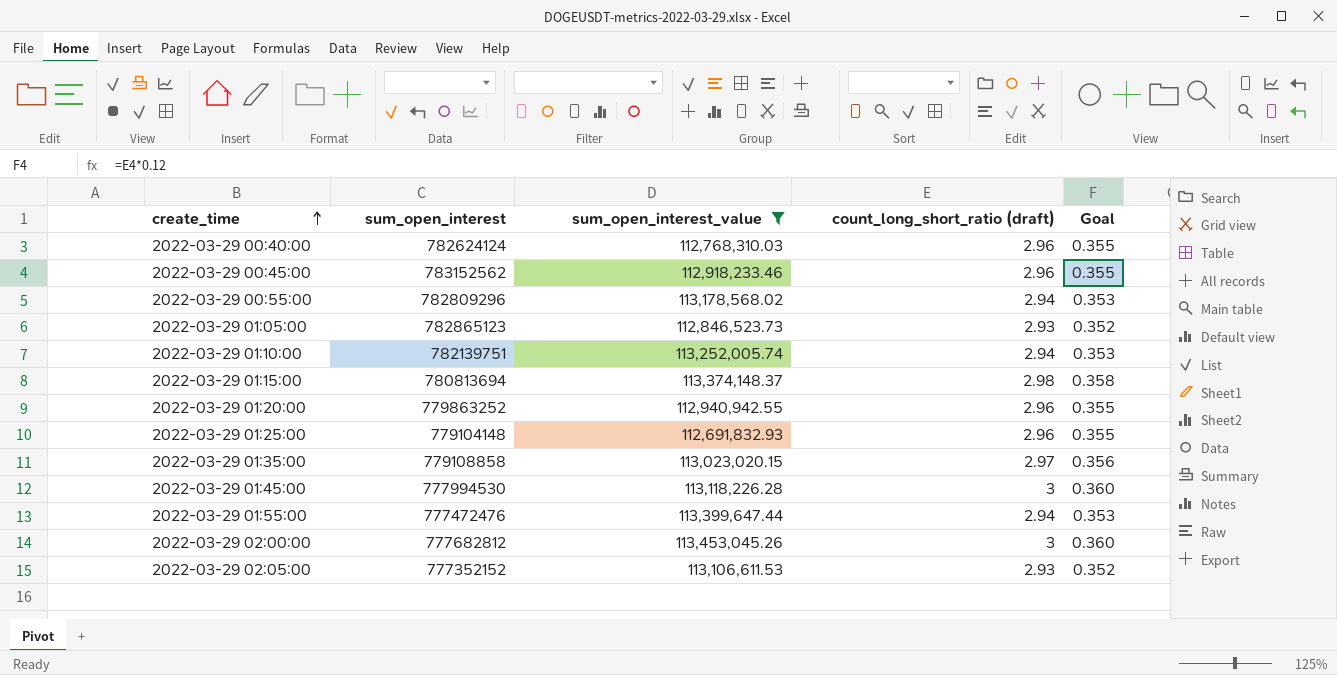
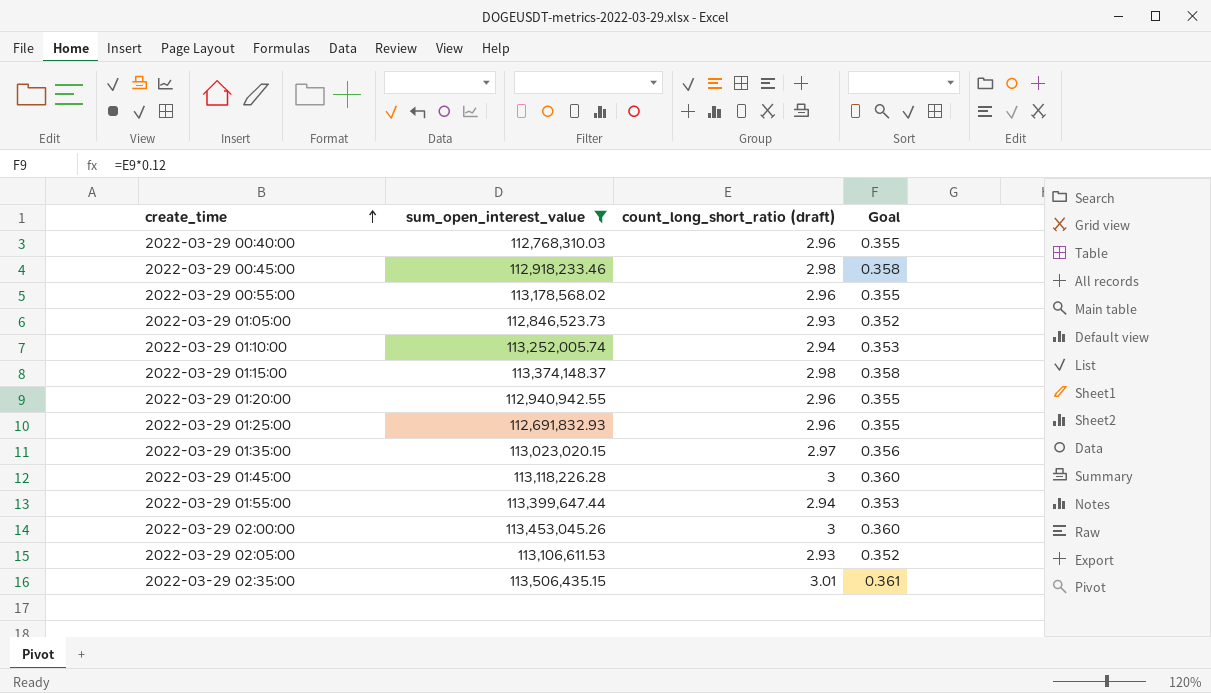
column sum_open_interest | position: 2 -> none
2022-03-29 00:45:00 | count_long_short_ratio (draft): 2.96 -> 2.98
2022-03-29 00:45:00 | Goal: 0.355 -> 0.358
2022-03-29 00:55:00 | count_long_short_ratio (draft): 2.94 -> 2.96
2022-03-29 00:55:00 | Goal: 0.353 -> 0.355
row 2022-03-29 02:35:00: none -> 113,506,435.15 | 3.01 | 0.361

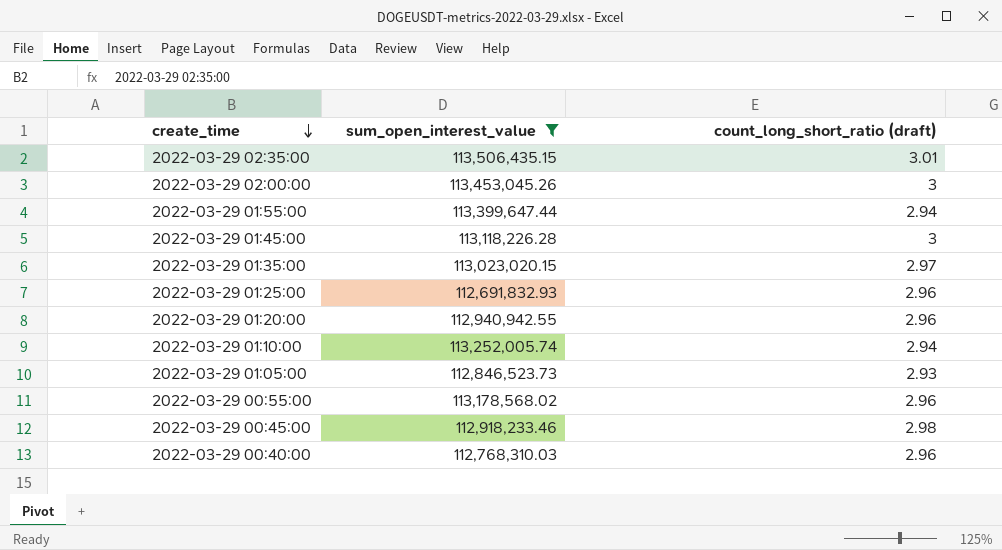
row order: create_time ascending -> create_time descending
column Goal | formula: [count_long_short_ratio (draft)] * 0.12 -> none
row 2022-03-29 01:15:00: 113,374,148.37 | 2.98 | 0.358 -> none
row 2022-03-29 02:05:00: 113,106,611.53 | 2.93 | 0.352 -> none

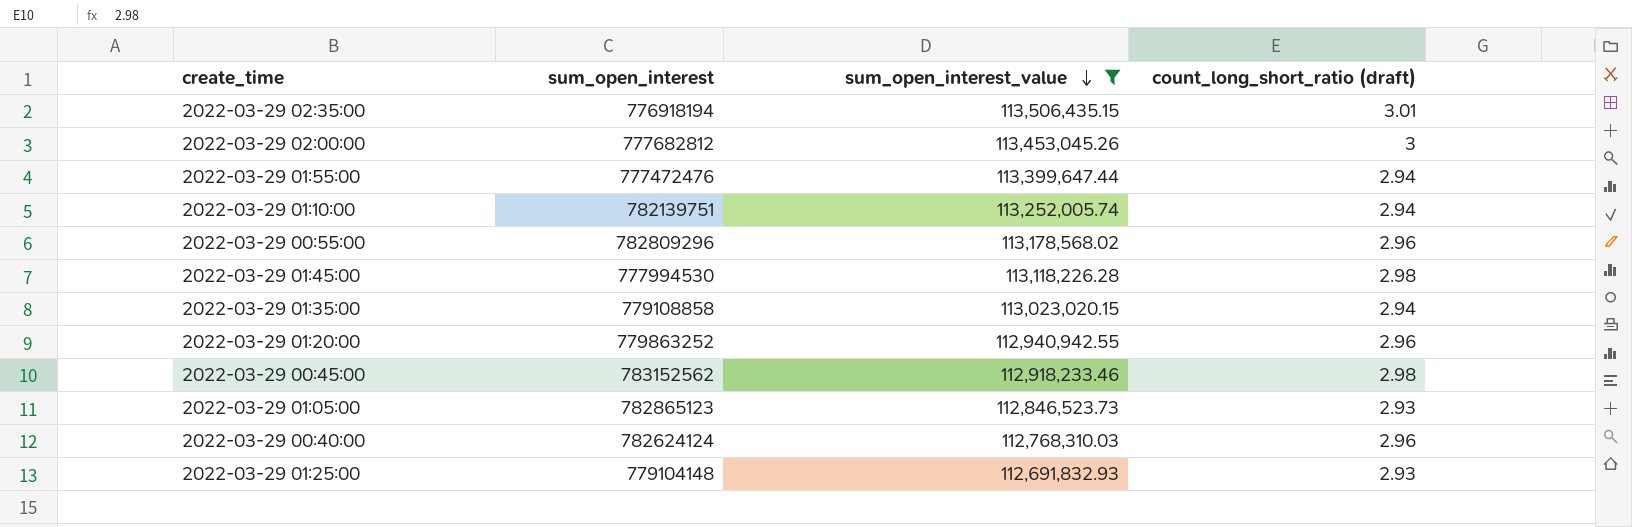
row order: create_time descending -> sum_open_interest_value descending
column sum_open_interest | position: none -> 2
2022-03-29 01:45:00 | count_long_short_ratio (draft): 3 -> 2.98
2022-03-29 01:35:00 | count_long_short_ratio (draft): 2.97 -> 2.94
2022-03-29 01:25:00 | count_long_short_ratio (draft): 2.96 -> 2.93

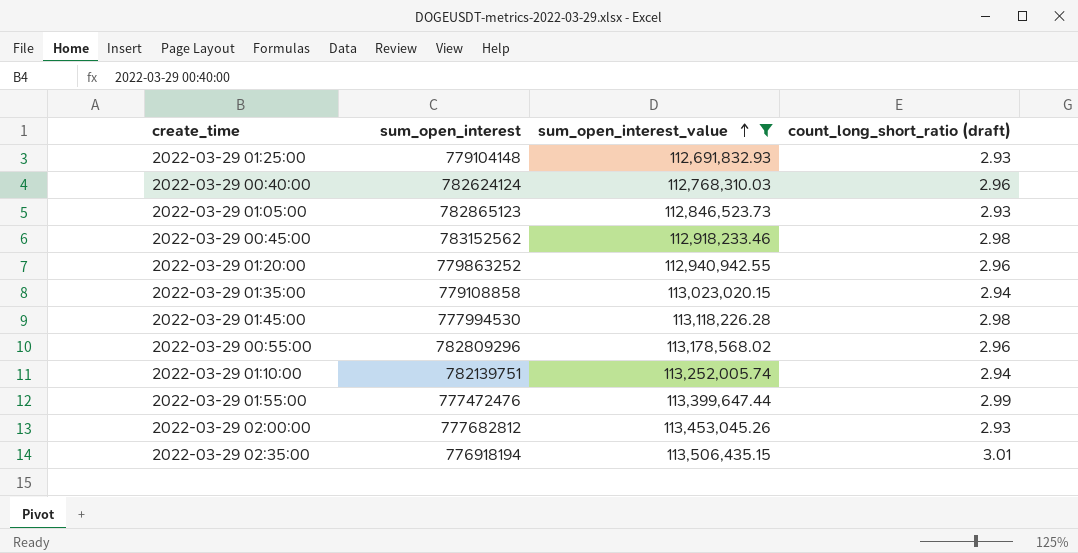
row order: sum_open_interest_value descending -> sum_open_interest_value ascending
2022-03-29 01:55:00 | count_long_short_ratio (draft): 2.94 -> 2.99
2022-03-29 02:00:00 | count_long_short_ratio (draft): 3 -> 2.93

